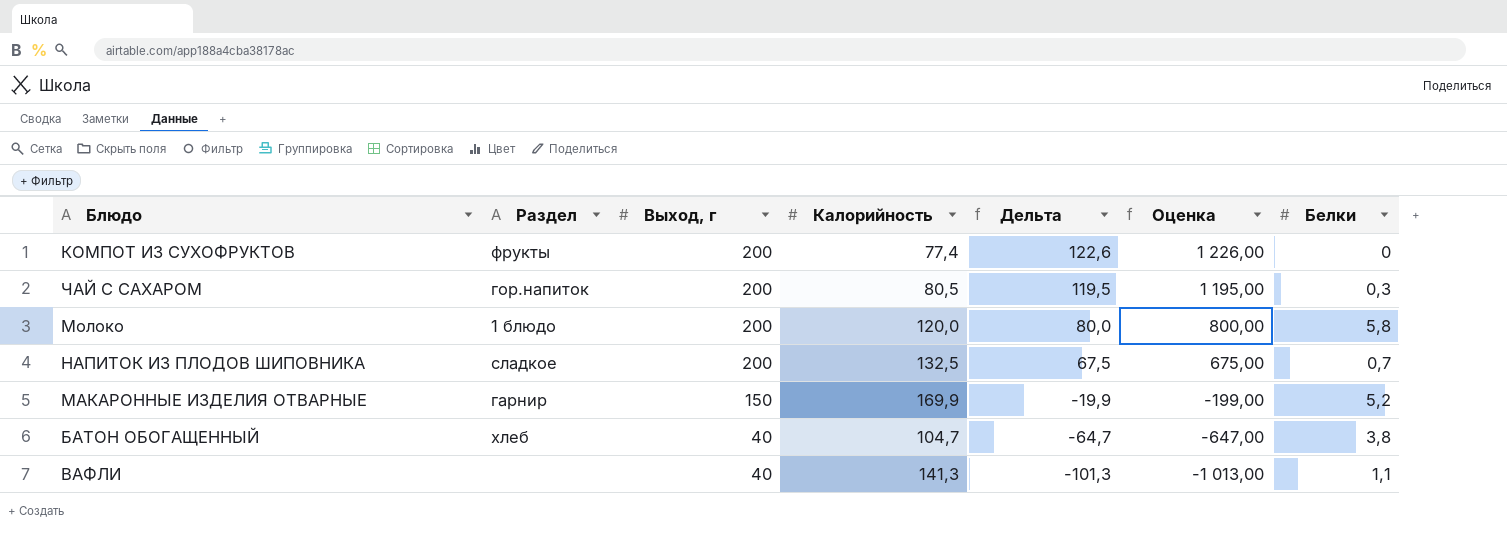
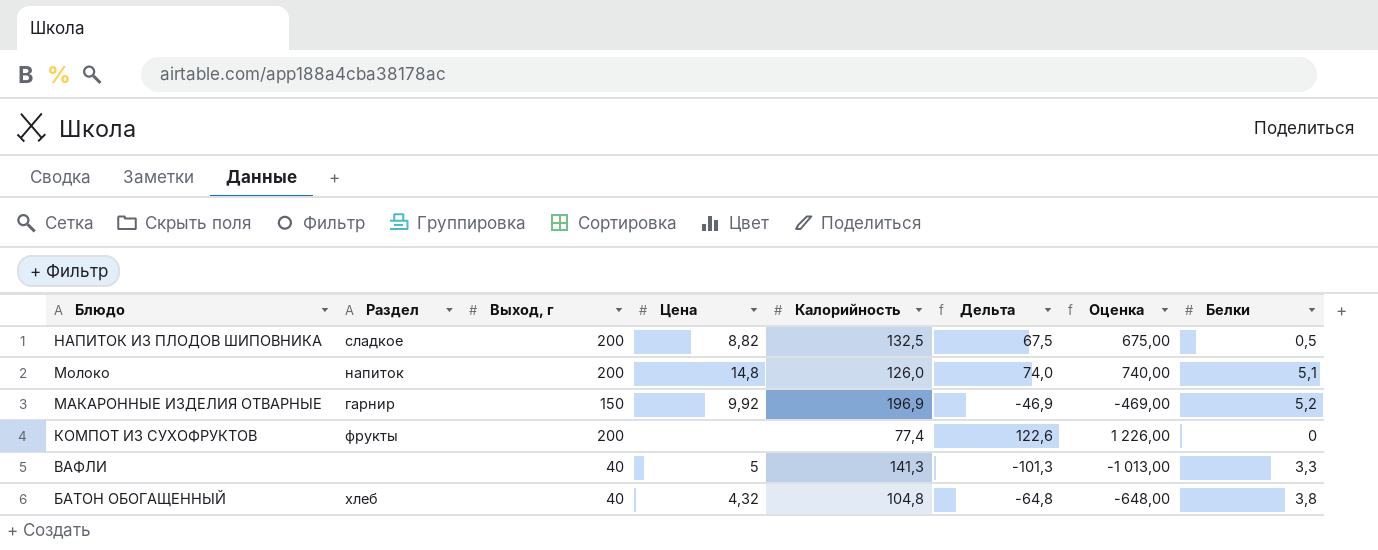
row order: Выход, г descending -> Блюдо descending
column Цена | position: none -> 4
row ЧАЙ С САХАРОМ: гор.напиток | 200 | 80,5 | 119,5 | 1 195,00 | 0,3 -> none
НАПИТОК ИЗ ПЛОДОВ ШИПОВНИКА | Белки: 0,7 -> 0,5
Молоко | Раздел: 1 блюдо -> напиток
Молоко | Калорийность: 120,0 -> 126,0
Молоко | Дельта: 80,0 -> 74,0
Молоко | Оценка: 800,00 -> 740,00
Молоко | Белки: 5,8 -> 5,1
МАКАРОННЫЕ ИЗДЕЛИЯ ОТВАРНЫЕ | Калорийность: 169,9 -> 196,9
МАКАРОННЫЕ ИЗДЕЛИЯ ОТВАРНЫЕ | Дельта: -19,9 -> -46,9
МАКАРОННЫЕ ИЗДЕЛИЯ ОТВАРНЫЕ | Оценка: -199,00 -> -469,00
ВАФЛИ | Белки: 1,1 -> 3,3
БАТОН ОБОГАЩЕННЫЙ | Калорийность: 104,7 -> 104,8
БАТОН ОБОГАЩЕННЫЙ | Дельта: -64,7 -> -64,8
БАТОН ОБОГАЩЕННЫЙ | Оценка: -647,00 -> -648,00

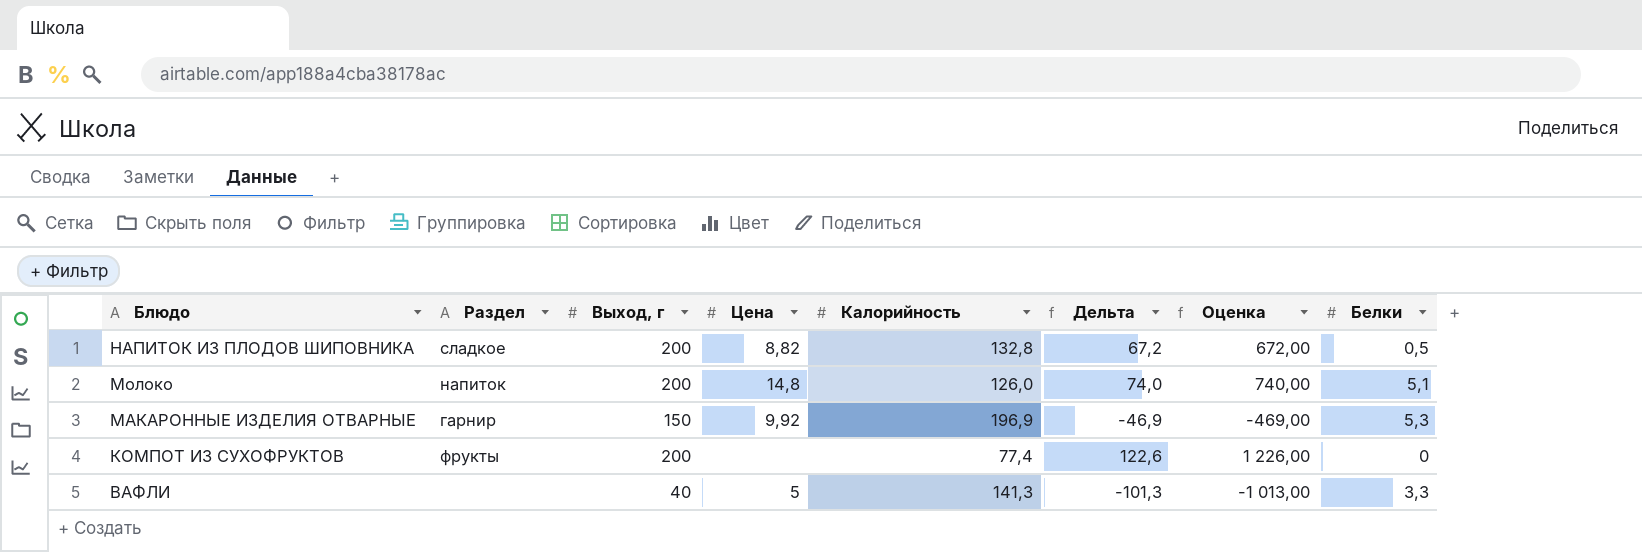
row БАТОН ОБОГАЩЕННЫЙ: хлеб | 40 | 4,32 | 104,8 | -64,8 | -648,00 | 3,8 -> none
НАПИТОК ИЗ ПЛОДОВ ШИПОВНИКА | Калорийность: 132,5 -> 132,8
НАПИТОК ИЗ ПЛОДОВ ШИПОВНИКА | Дельта: 67,5 -> 67,2
НАПИТОК ИЗ ПЛОДОВ ШИПОВНИКА | Оценка: 675,00 -> 672,00
МАКАРОННЫЕ ИЗДЕЛИЯ ОТВАРНЫЕ | Белки: 5,2 -> 5,3

